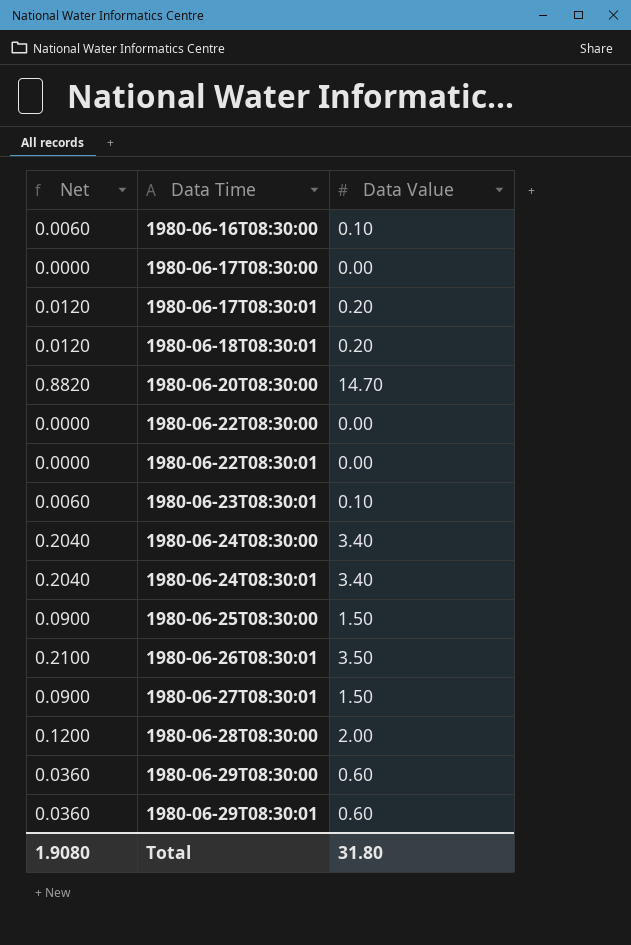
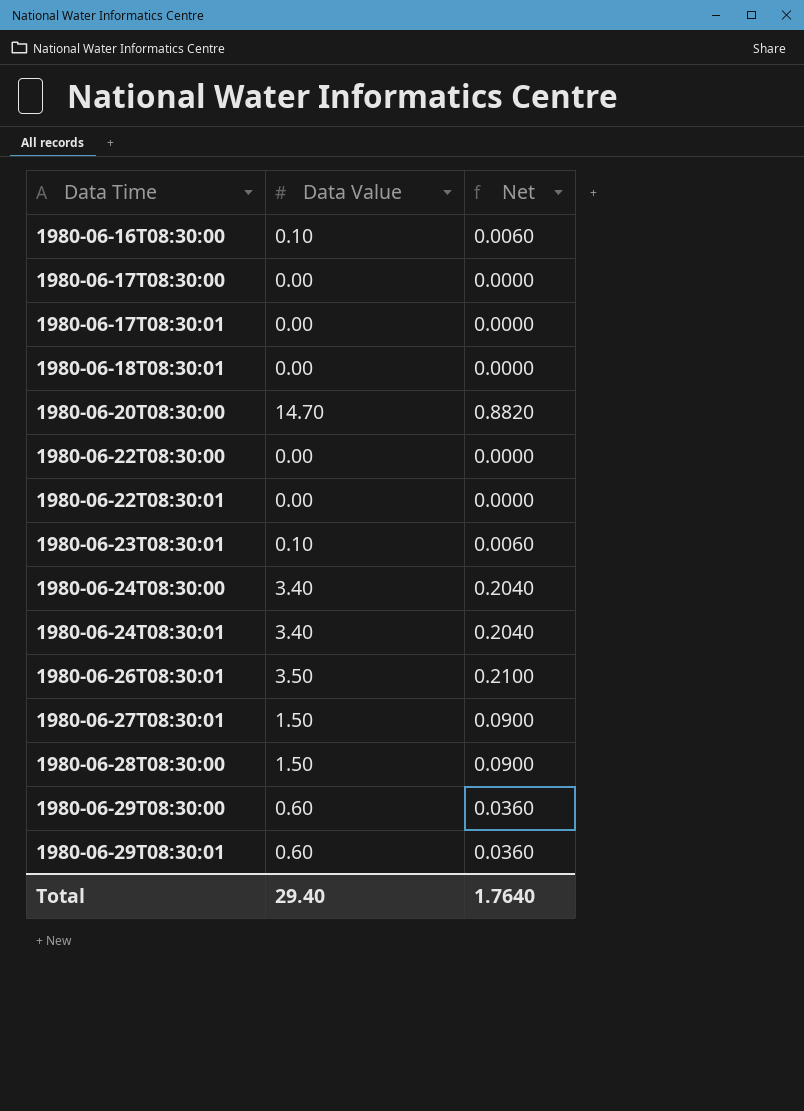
column Net | position: 1 -> 3
row 1980-06-25T08:30:00: 0.0900 | 1.50 -> none
1980-06-17T08:30:01 | Data Value: 0.20 -> 0.00
1980-06-17T08:30:01 | Net: 0.0120 -> 0.0000
1980-06-18T08:30:01 | Data Value: 0.20 -> 0.00
1980-06-18T08:30:01 | Net: 0.0120 -> 0.0000
1980-06-28T08:30:00 | Data Value: 2.00 -> 1.50
1980-06-28T08:30:00 | Net: 0.1200 -> 0.0900
Total | Data Value: 31.80 -> 29.40
Total | Net: 1.9080 -> 1.7640

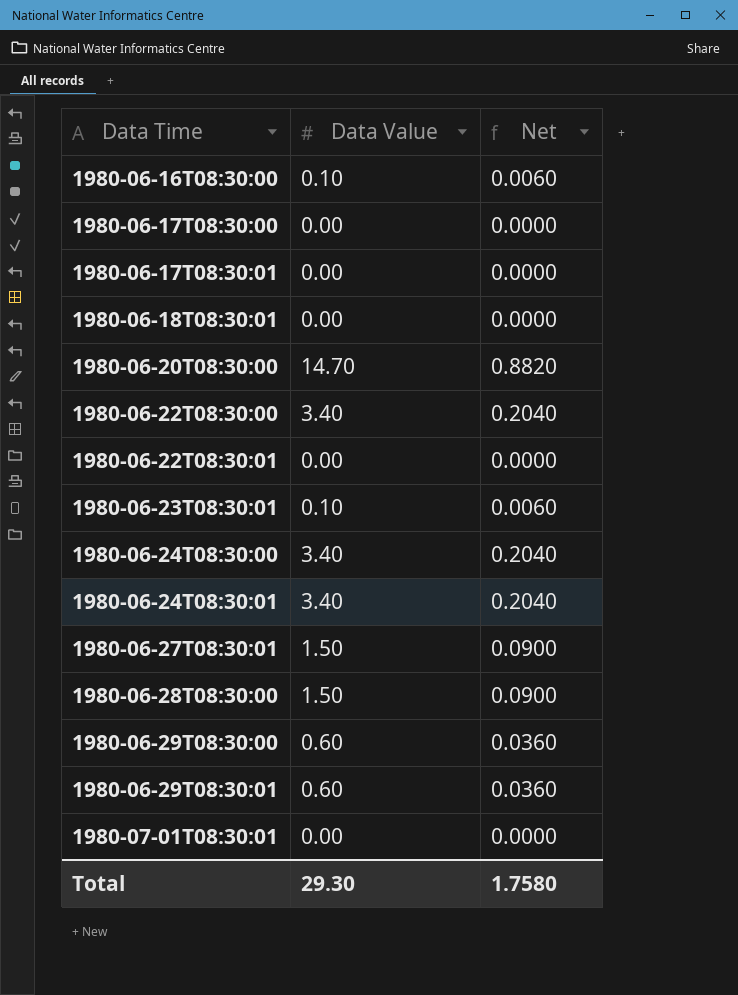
row 1980-06-26T08:30:01: 3.50 | 0.2100 -> none
1980-06-22T08:30:00 | Data Value: 0.00 -> 3.40
1980-06-22T08:30:00 | Net: 0.0000 -> 0.2040
row 1980-07-01T08:30:01: none -> 0.00 | 0.0000
Total | Data Value: 29.40 -> 29.30
Total | Net: 1.7640 -> 1.7580

